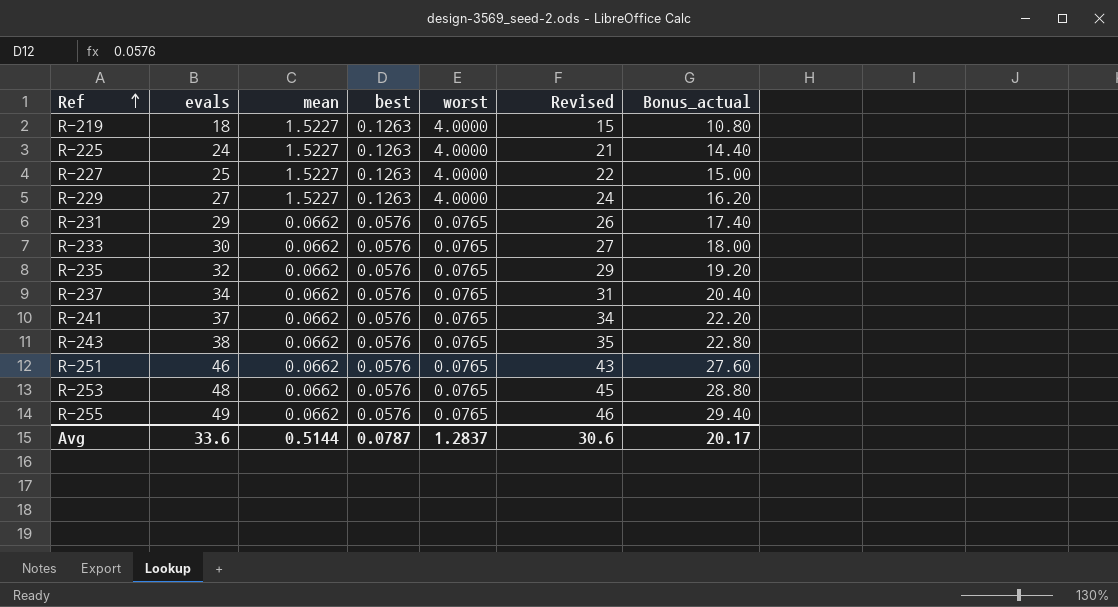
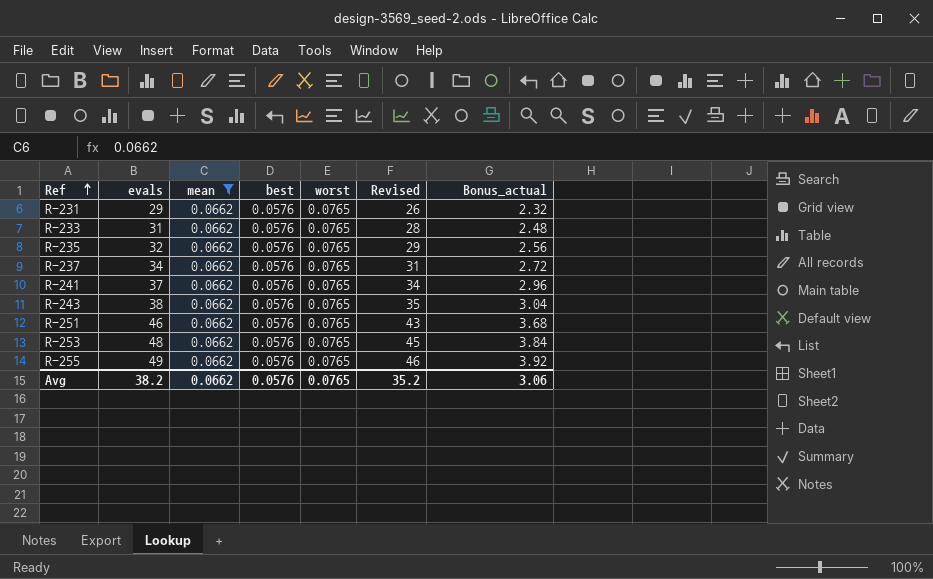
filter: none -> mean = 0.0662
column Bonus_actual | formula: [evals] * 0.6 -> [evals] * 0.08
R-233 | evals: 30 -> 31
R-233 | Revised: 27 -> 28
Avg | evals: 33.6 -> 38.2
Avg | mean: 0.5144 -> 0.0662
Avg | best: 0.0787 -> 0.0576
Avg | worst: 1.2837 -> 0.0765
Avg | Revised: 30.6 -> 35.2
Avg | Bonus_actual: 20.17 -> 3.06

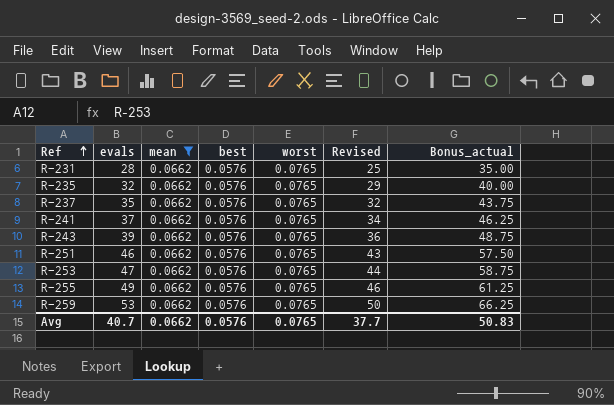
column Bonus_actual | formula: [evals] * 0.08 -> [evals] * 1.25
row R-233: 31 | 0.0662 | 0.0576 | 0.0765 | 28 | 2.48 -> none
R-231 | evals: 29 -> 28
R-231 | Revised: 26 -> 25
R-237 | evals: 34 -> 35
R-237 | Revised: 31 -> 32
R-243 | evals: 38 -> 39
R-243 | Revised: 35 -> 36
R-253 | evals: 48 -> 47
R-253 | Revised: 45 -> 44
row R-259: none -> 53 | 0.0662 | 0.0576 | 0.0765 | 50 | 66.25
Avg | evals: 38.2 -> 40.7
Avg | Revised: 35.2 -> 37.7
Avg | Bonus_actual: 3.06 -> 50.83

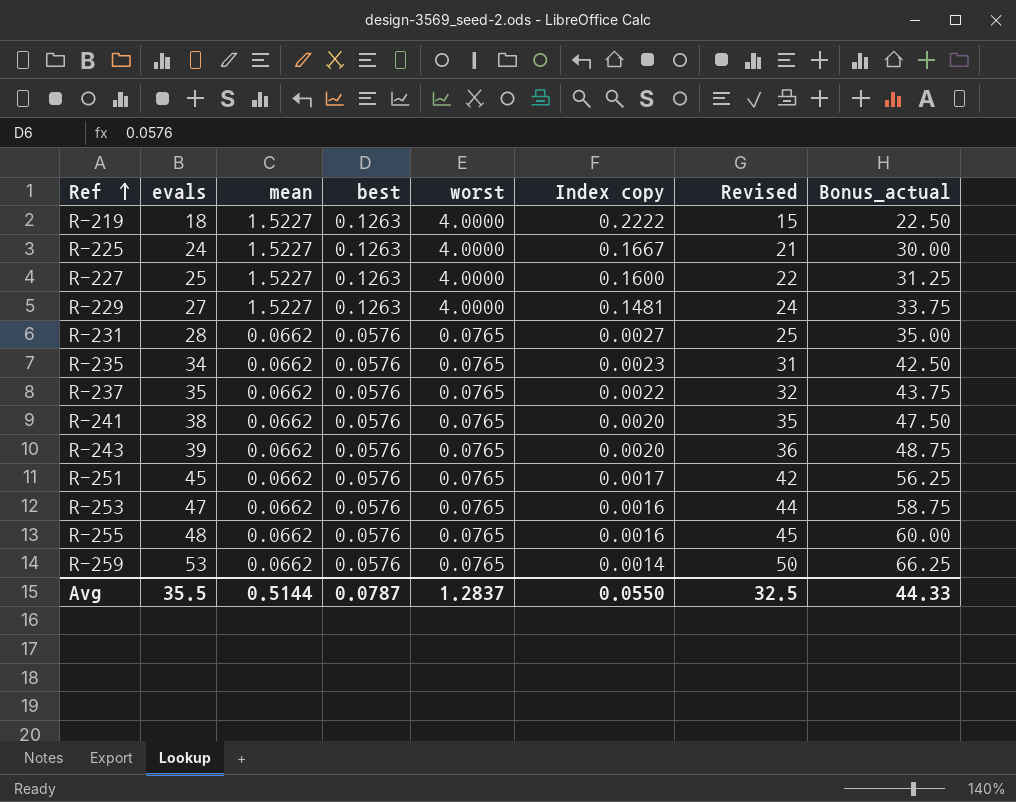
filter: mean = 0.0662 -> none
column Index copy | formula: none -> [worst] / [evals]
R-235 | evals: 32 -> 34
R-235 | Revised: 29 -> 31
R-235 | Bonus_actual: 40.00 -> 42.50
R-241 | evals: 37 -> 38
R-241 | Revised: 34 -> 35
R-241 | Bonus_actual: 46.25 -> 47.50
R-251 | evals: 46 -> 45
R-251 | Revised: 43 -> 42
R-251 | Bonus_actual: 57.50 -> 56.25
R-255 | evals: 49 -> 48
R-255 | Revised: 46 -> 45
R-255 | Bonus_actual: 61.25 -> 60.00
Avg | evals: 40.7 -> 35.5
Avg | mean: 0.0662 -> 0.5144
Avg | best: 0.0576 -> 0.0787
Avg | worst: 0.0765 -> 1.2837
Avg | Revised: 37.7 -> 32.5
Avg | Bonus_actual: 50.83 -> 44.33

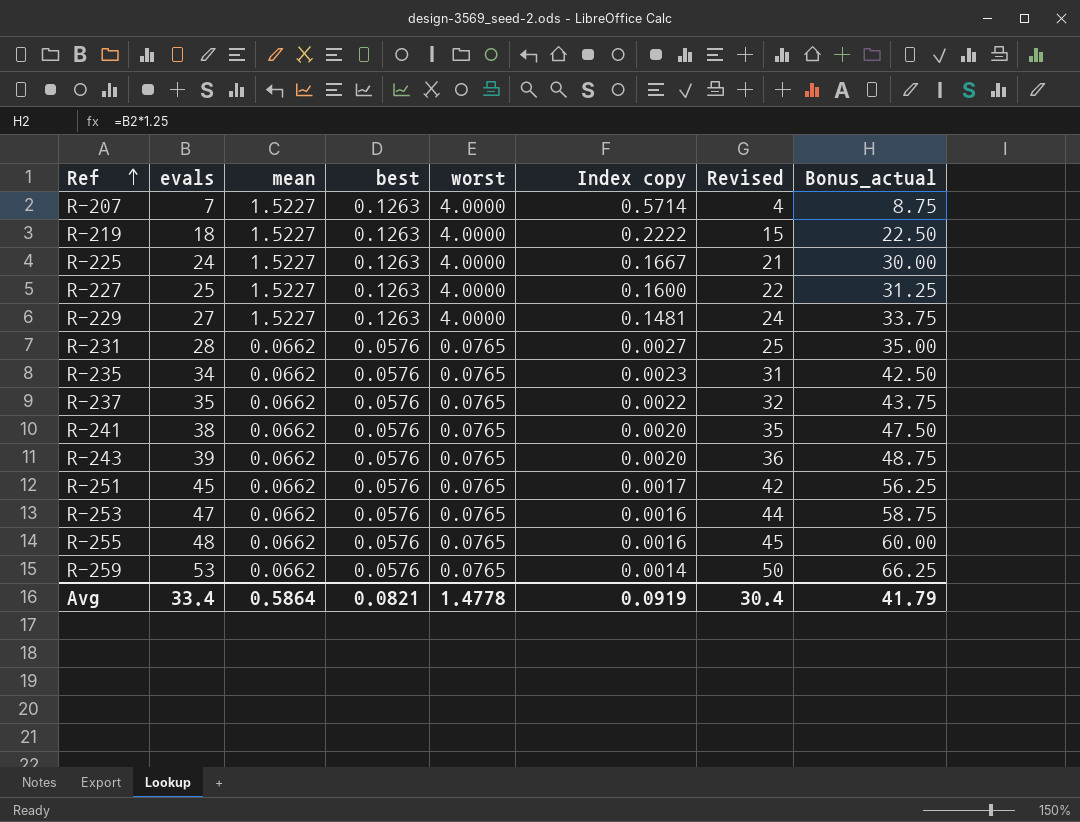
row R-207: none -> 7 | 1.5227 | 0.1263 | 4.0000 | 0.5714 | 4 | 8.75
Avg | evals: 35.5 -> 33.4
Avg | mean: 0.5144 -> 0.5864
Avg | best: 0.0787 -> 0.0821
Avg | worst: 1.2837 -> 1.4778
Avg | Index copy: 0.0550 -> 0.0919
Avg | Revised: 32.5 -> 30.4
Avg | Bonus_actual: 44.33 -> 41.79

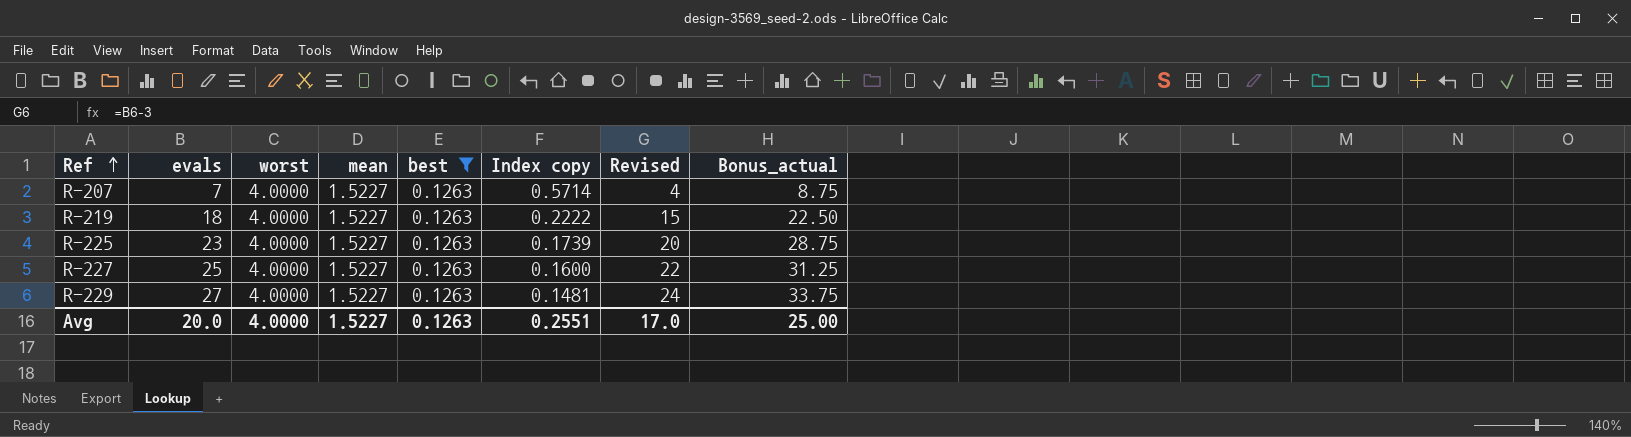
filter: none -> best = 0.1263
column worst | position: 5 -> 3
R-225 | evals: 24 -> 23
R-225 | Index copy: 0.1667 -> 0.1739
R-225 | Revised: 21 -> 20
R-225 | Bonus_actual: 30.00 -> 28.75
Avg | evals: 33.4 -> 20.0
Avg | worst: 1.4778 -> 4.0000
Avg | mean: 0.5864 -> 1.5227
Avg | best: 0.0821 -> 0.1263
Avg | Index copy: 0.0919 -> 0.2551
Avg | Revised: 30.4 -> 17.0
Avg | Bonus_actual: 41.79 -> 25.00

